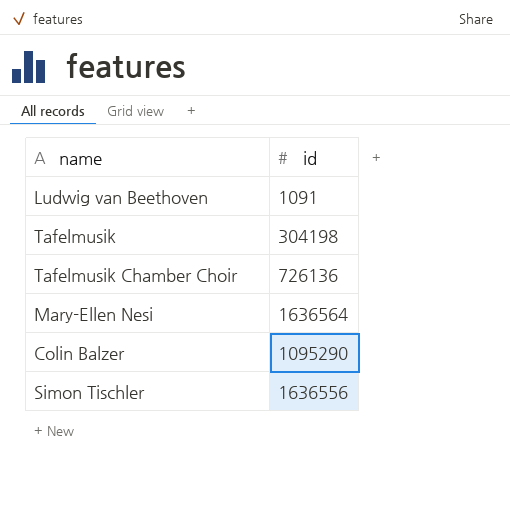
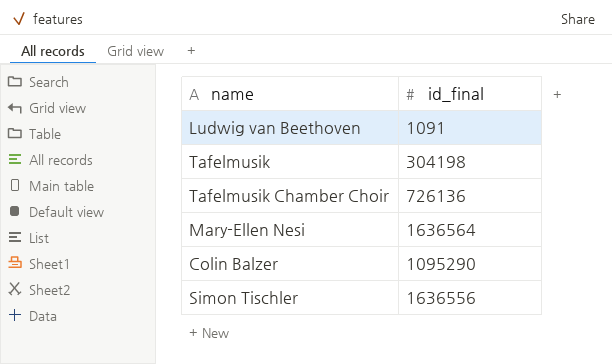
column name: id -> id_final

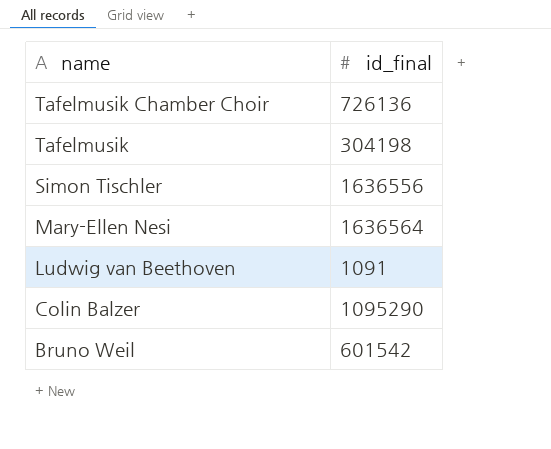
row order: none -> name descending
row Bruno Weil: none -> 601542

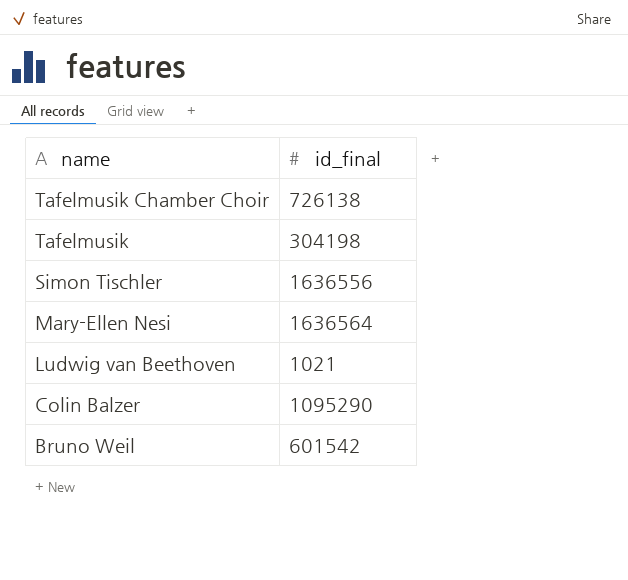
Tafelmusik Chamber Choir | id_final: 726136 -> 726138
Ludwig van Beethoven | id_final: 1091 -> 1021

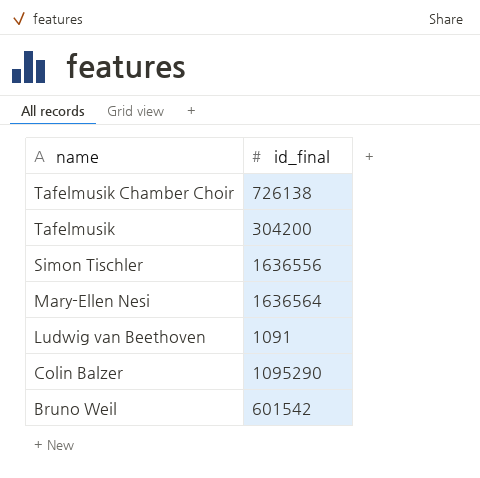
Tafelmusik | id_final: 304198 -> 304200
Ludwig van Beethoven | id_final: 1021 -> 1091

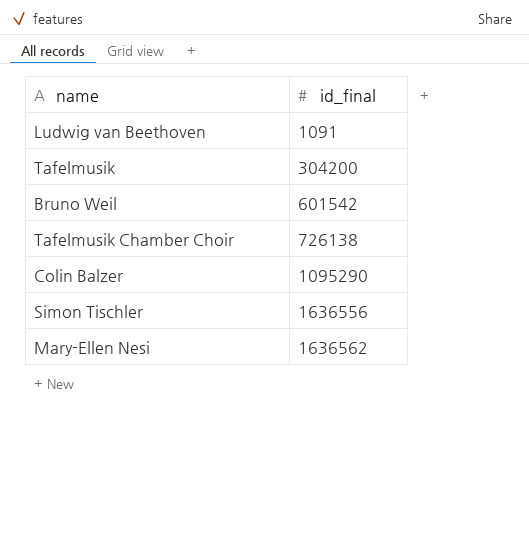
row order: name descending -> id_final ascending
Mary-Ellen Nesi | id_final: 1636564 -> 1636562

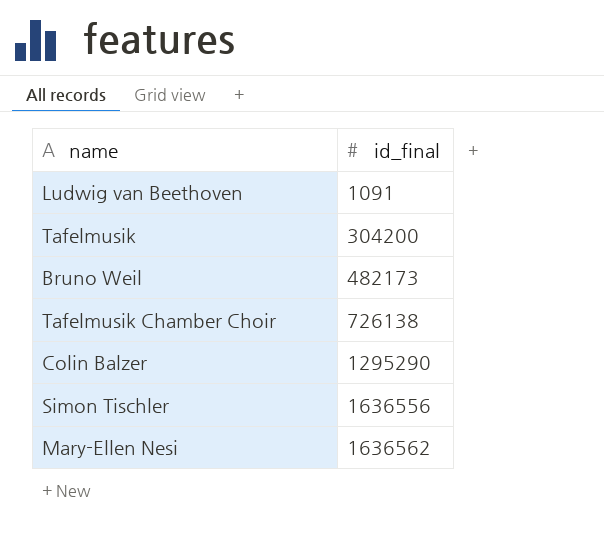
Bruno Weil | id_final: 601542 -> 482173
Colin Balzer | id_final: 1095290 -> 1295290

